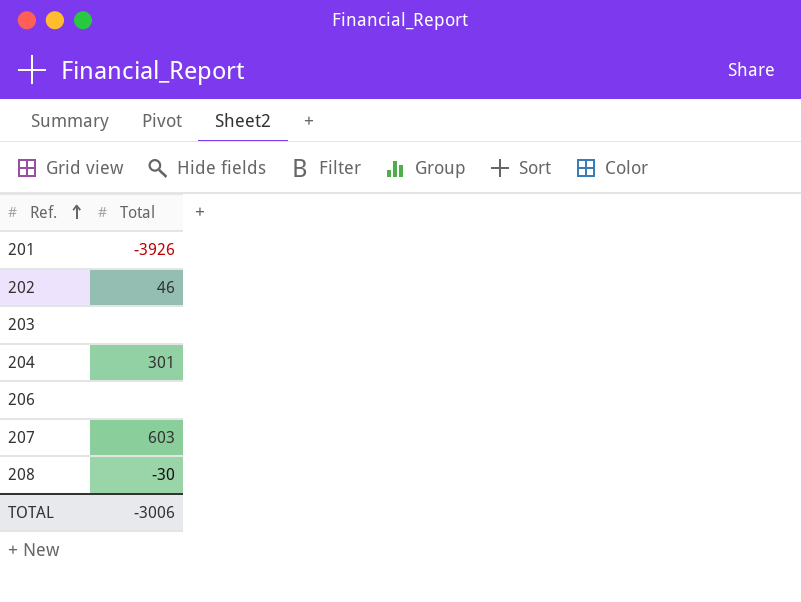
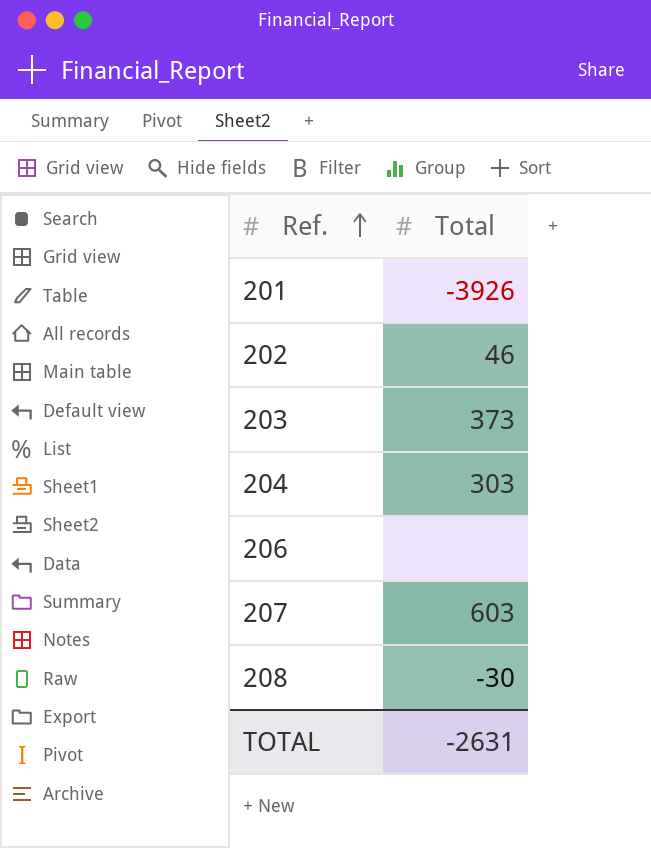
203 | Total: none -> 373
204 | Total: 301 -> 303
TOTAL | Total: -3006 -> -2631

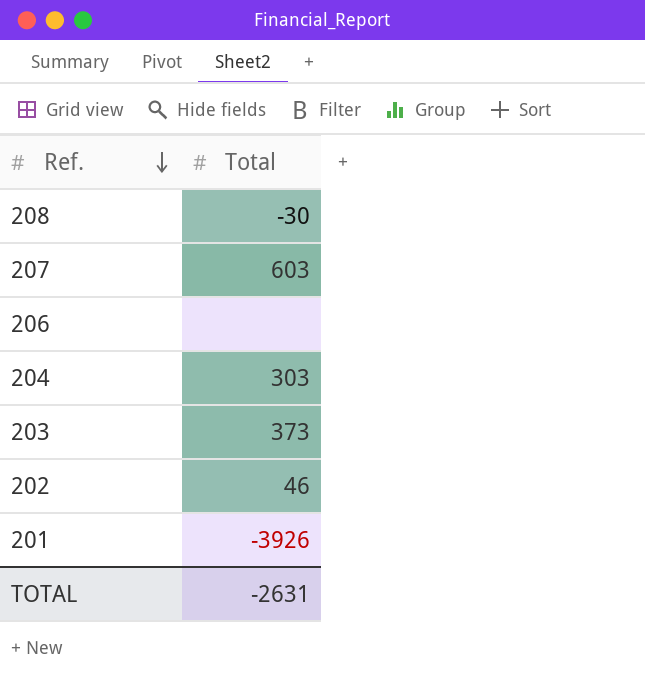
row order: Ref. ascending -> Ref. descending

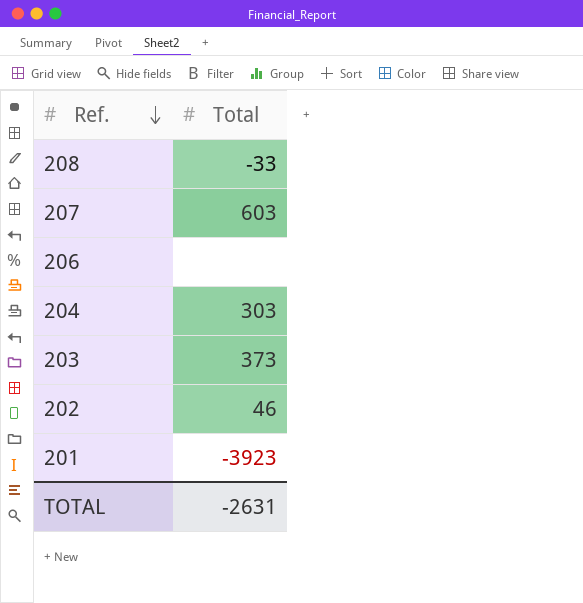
208 | Total: -30 -> -33
201 | Total: -3926 -> -3923

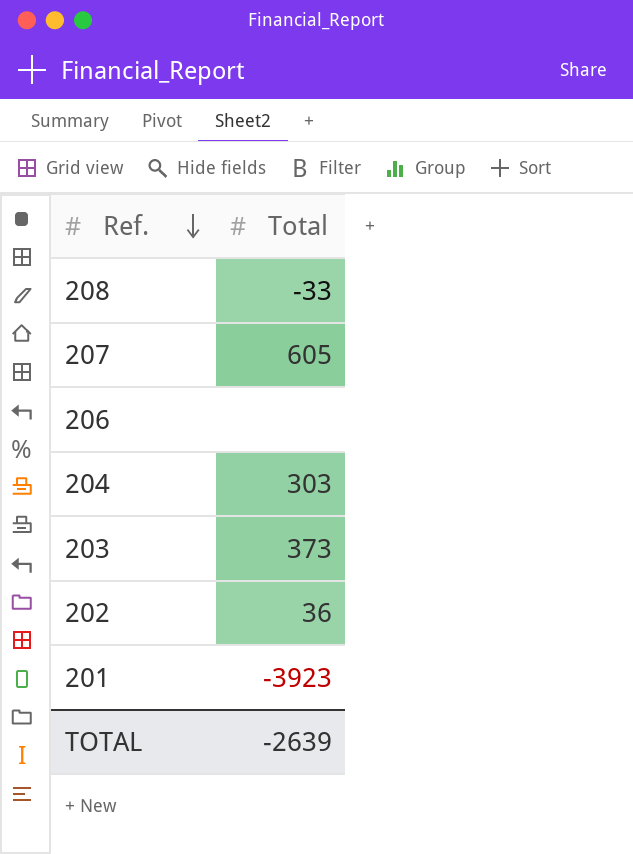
207 | Total: 603 -> 605
202 | Total: 46 -> 36
TOTAL | Total: -2631 -> -2639

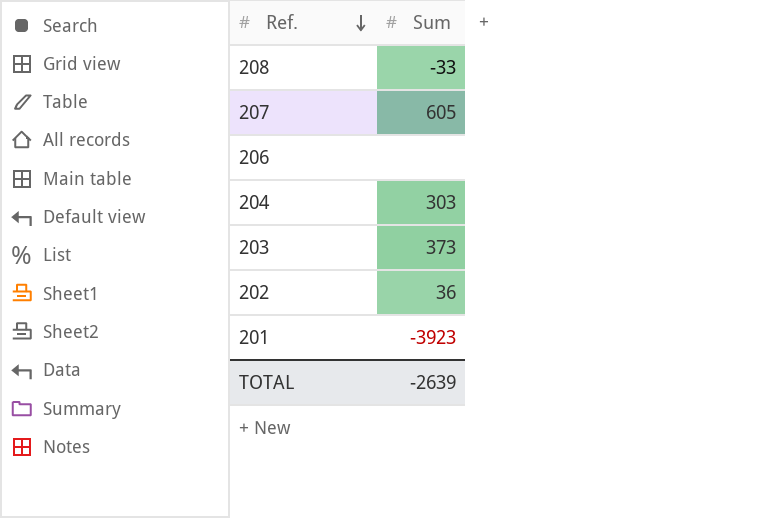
column name: Total -> Sum

